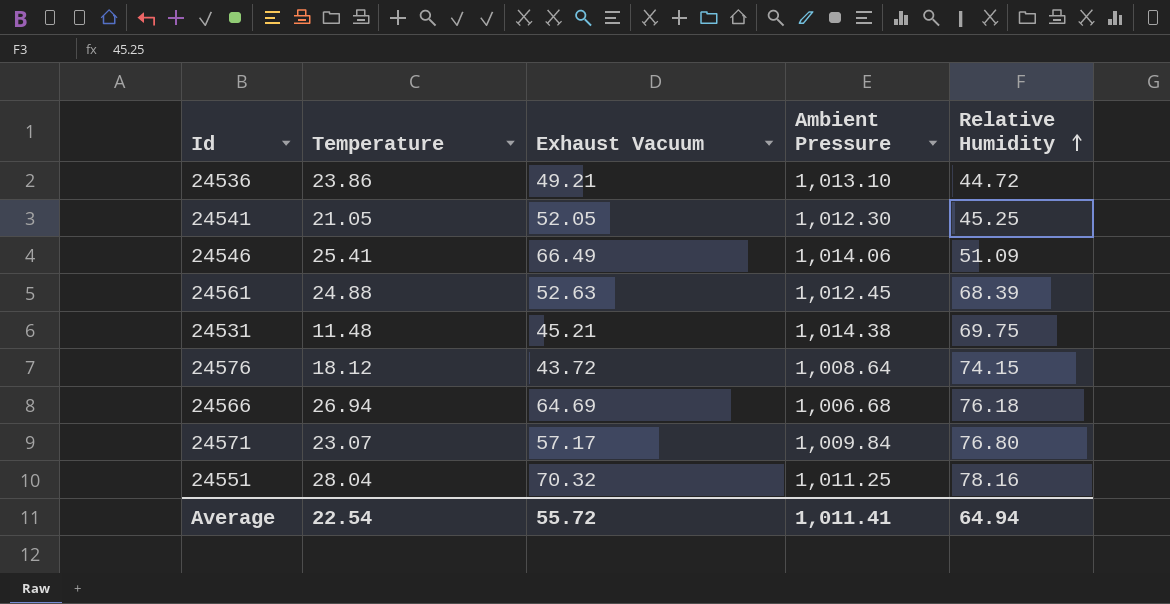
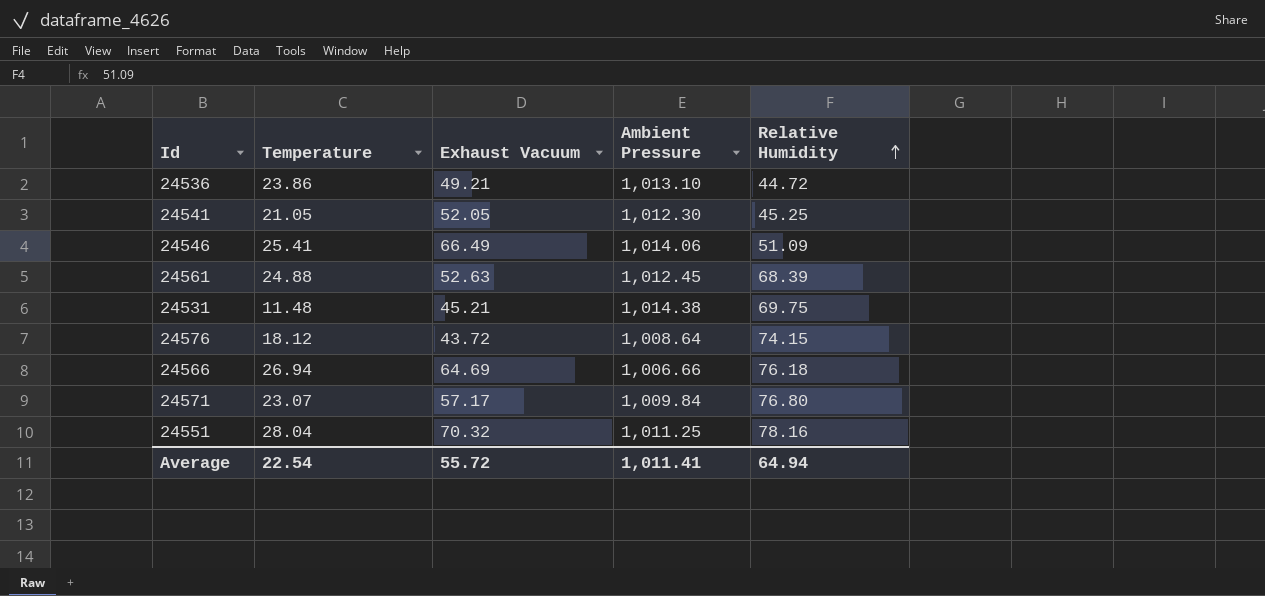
24566 | Ambient Pressure: 1,006.68 -> 1,006.66

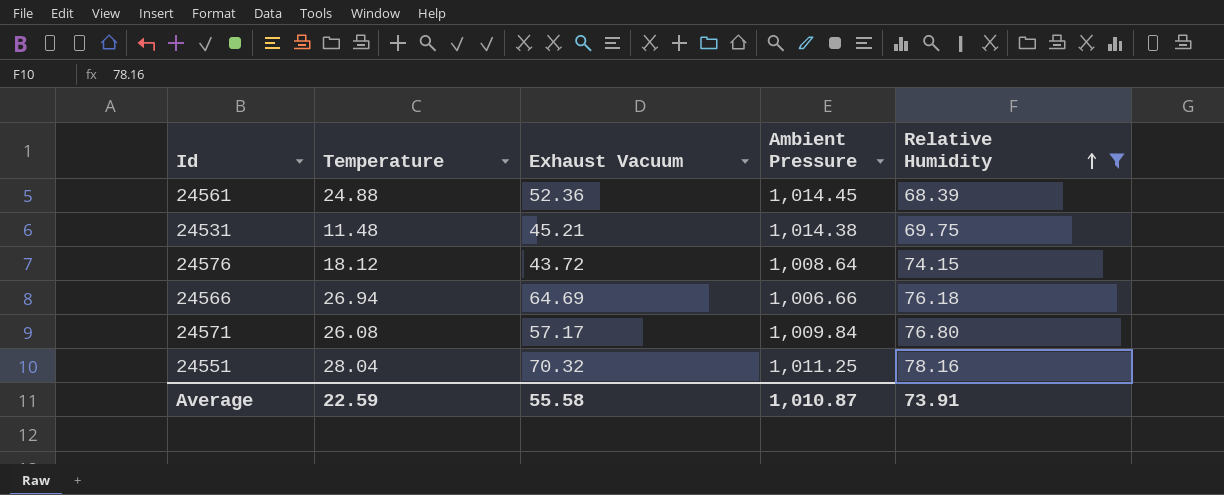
filter: none -> Relative Humidity >= 68.39
24561 | Exhaust Vacuum: 52.63 -> 52.36
24561 | Ambient Pressure: 1,012.45 -> 1,014.45
24571 | Temperature: 23.07 -> 26.08
Average | Temperature: 22.54 -> 22.59
Average | Exhaust Vacuum: 55.72 -> 55.58
Average | Ambient Pressure: 1,011.41 -> 1,010.87
Average | Relative Humidity: 64.94 -> 73.91

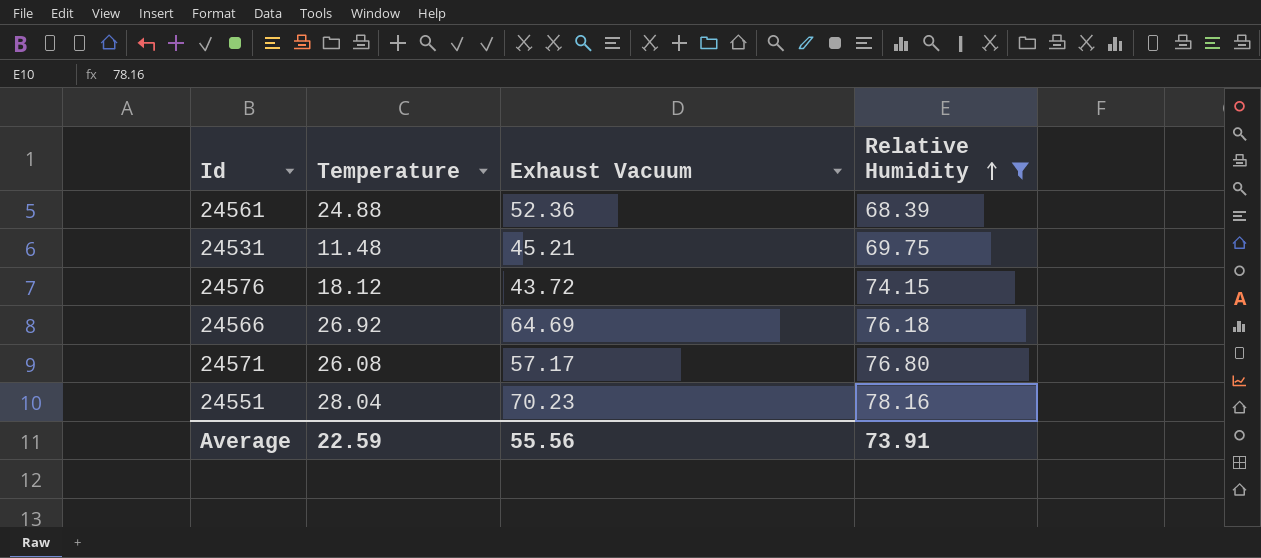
column Ambient Pressure | position: 4 -> none
24566 | Temperature: 26.94 -> 26.92
24551 | Exhaust Vacuum: 70.32 -> 70.23
Average | Exhaust Vacuum: 55.58 -> 55.56

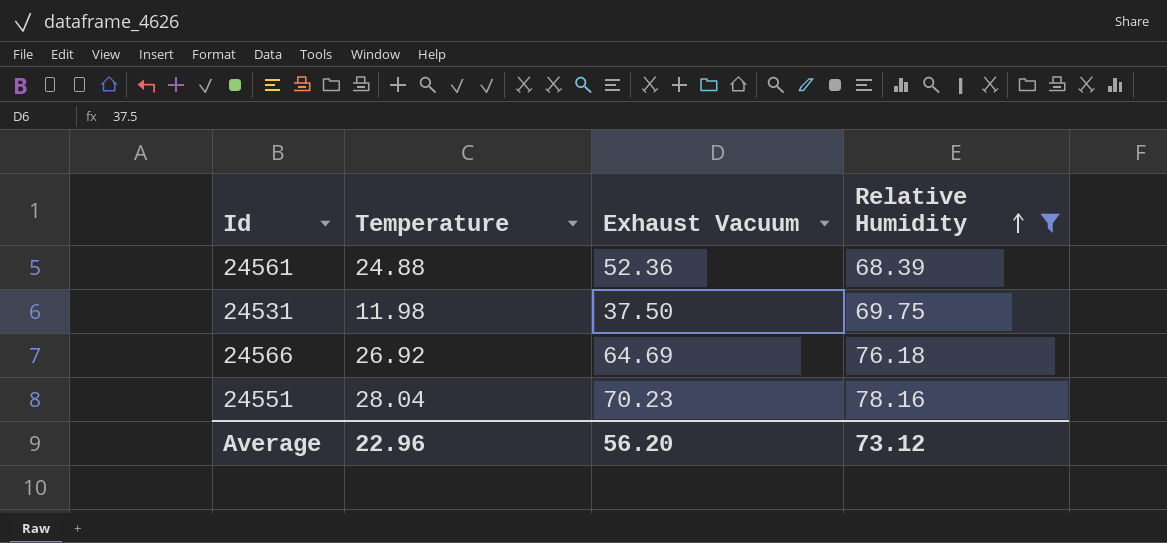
row 24576: 18.12 | 43.72 | 74.15 -> none
row 24571: 26.08 | 57.17 | 76.80 -> none
24531 | Temperature: 11.48 -> 11.98
24531 | Exhaust Vacuum: 45.21 -> 37.50
Average | Temperature: 22.59 -> 22.96
Average | Exhaust Vacuum: 55.56 -> 56.20
Average | Relative Humidity: 73.91 -> 73.12

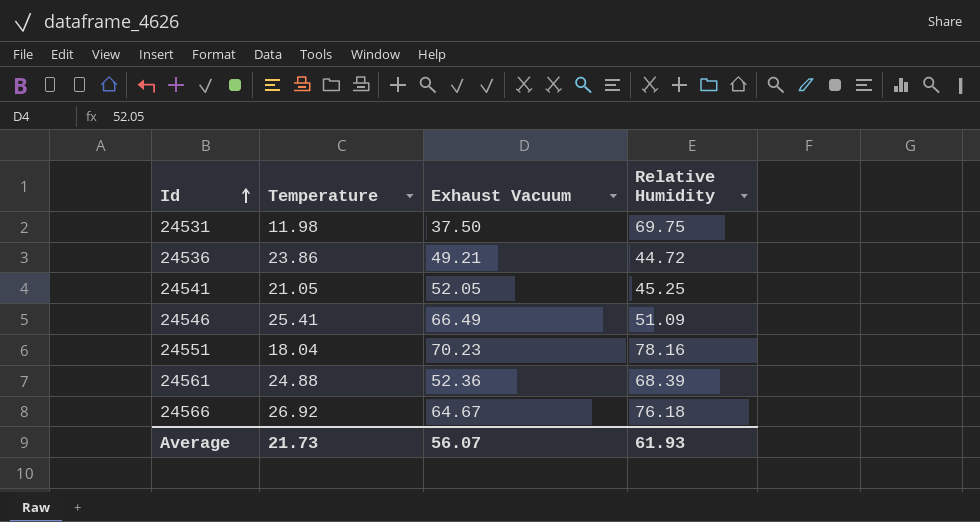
filter: Relative Humidity >= 68.39 -> none
row order: Relative Humidity ascending -> Id ascending
24551 | Temperature: 28.04 -> 18.04
24566 | Exhaust Vacuum: 64.69 -> 64.67
Average | Temperature: 22.96 -> 21.73
Average | Exhaust Vacuum: 56.20 -> 56.07
Average | Relative Humidity: 73.12 -> 61.93

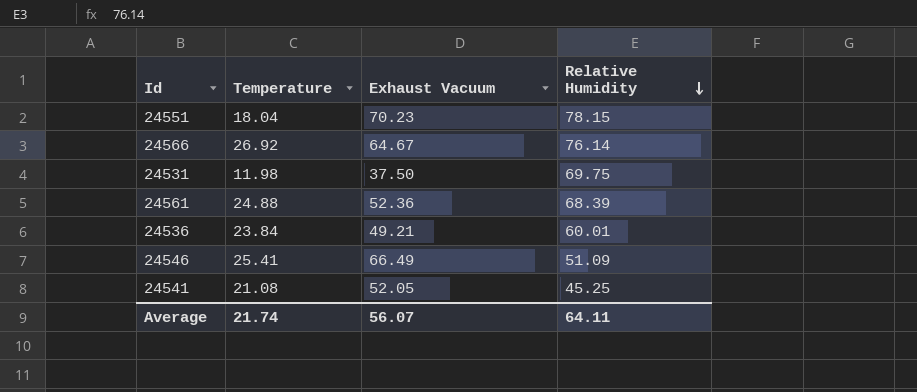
row order: Id ascending -> Relative Humidity descending
24551 | Relative Humidity: 78.16 -> 78.15
24566 | Relative Humidity: 76.18 -> 76.14
24536 | Temperature: 23.86 -> 23.84
24536 | Relative Humidity: 44.72 -> 60.01
24541 | Temperature: 21.05 -> 21.08
Average | Temperature: 21.73 -> 21.74
Average | Relative Humidity: 61.93 -> 64.11

